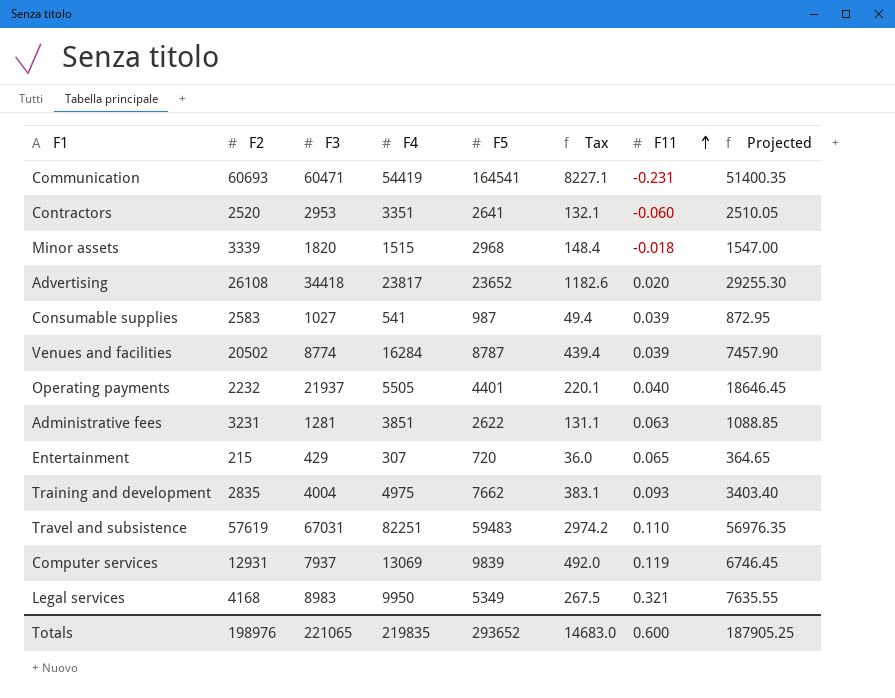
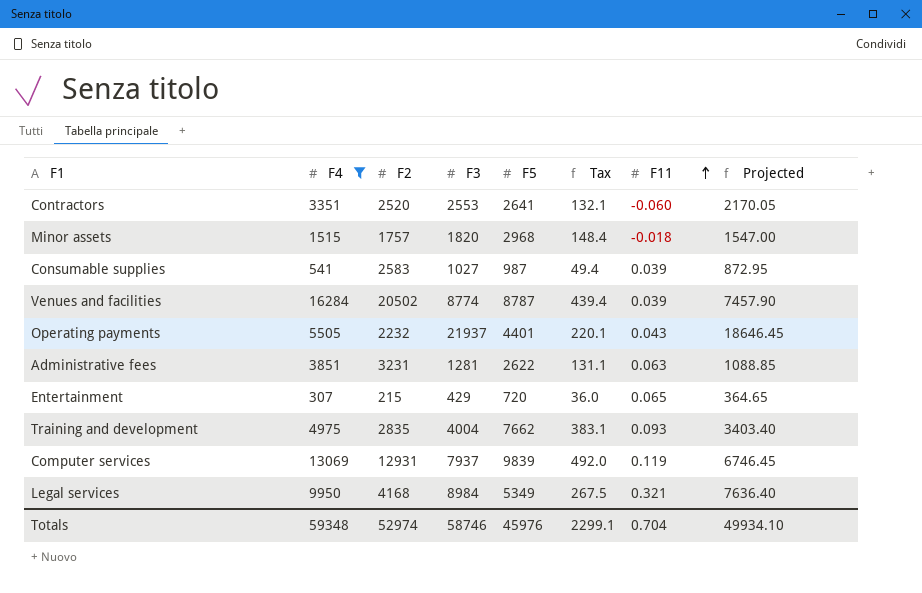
filter: none -> F4 <= 16284
column F4 | position: 4 -> 2
Contractors | F3: 2953 -> 2553
Contractors | Projected: 2510.05 -> 2170.05
Minor assets | F2: 3339 -> 1757
Operating payments | F11: 0.040 -> 0.043
Legal services | F3: 8983 -> 8984
Legal services | Projected: 7635.55 -> 7636.40
Totals | F4: 219835 -> 59348
Totals | F2: 198976 -> 52974
Totals | F3: 221065 -> 58746
Totals | F5: 293652 -> 45976
Totals | Tax: 14683.0 -> 2299.1
Totals | F11: 0.600 -> 0.704
Totals | Projected: 187905.25 -> 49934.10

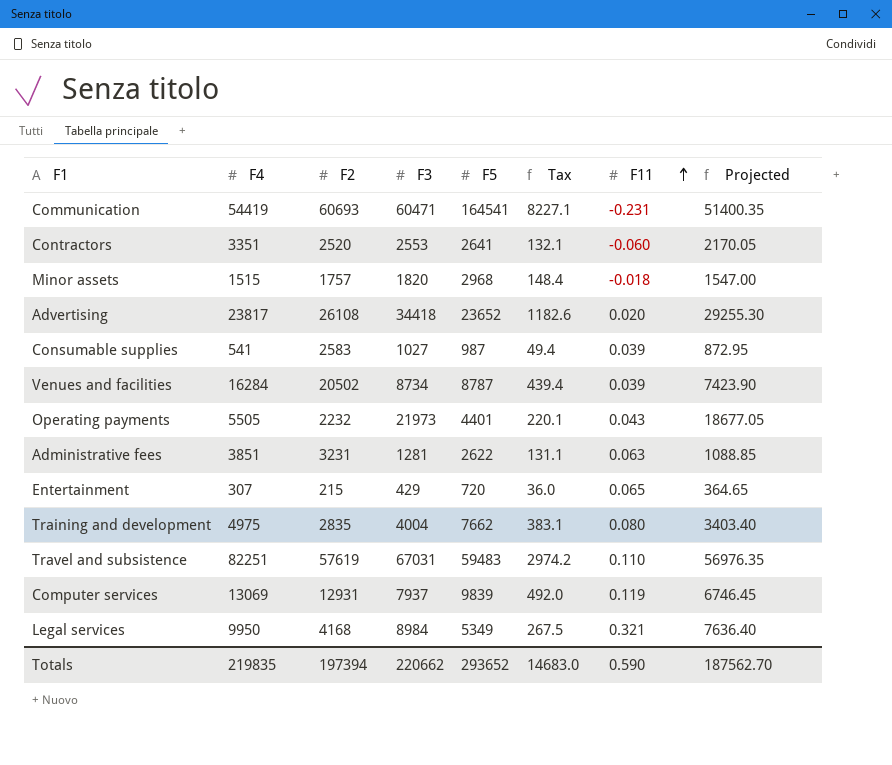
filter: F4 <= 16284 -> none
Venues and facilities | F3: 8774 -> 8734
Venues and facilities | Projected: 7457.90 -> 7423.90
Operating payments | F3: 21937 -> 21973
Operating payments | Projected: 18646.45 -> 18677.05
Training and development | F11: 0.093 -> 0.080
Totals | F4: 59348 -> 219835
Totals | F2: 52974 -> 197394
Totals | F3: 58746 -> 220662
Totals | F5: 45976 -> 293652
Totals | Tax: 2299.1 -> 14683.0
Totals | F11: 0.704 -> 0.590
Totals | Projected: 49934.10 -> 187562.70

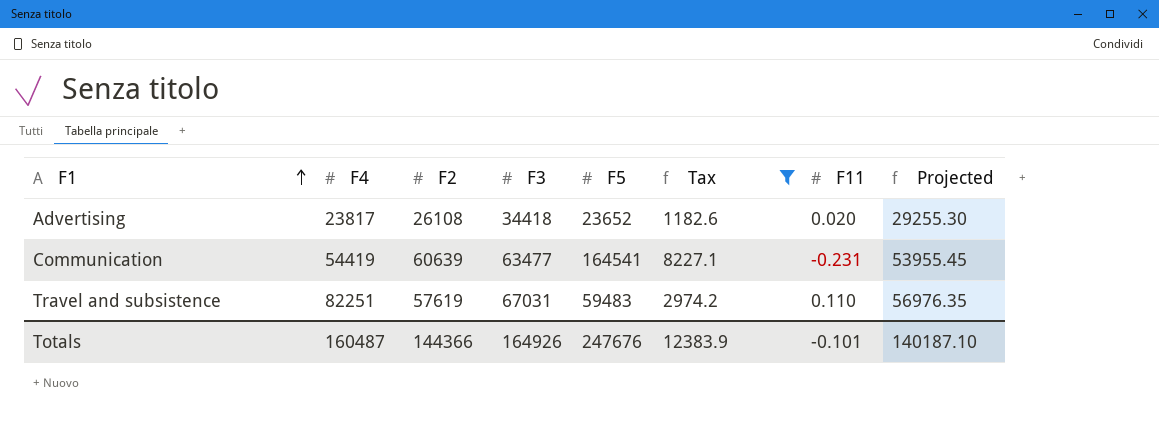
filter: none -> Tax >= 1182.6
row order: F11 ascending -> F1 ascending
Communication | F2: 60693 -> 60639
Communication | F3: 60471 -> 63477
Communication | Projected: 51400.35 -> 53955.45
Totals | F4: 219835 -> 160487
Totals | F2: 197394 -> 144366
Totals | F3: 220662 -> 164926
Totals | F5: 293652 -> 247676
Totals | Tax: 14683.0 -> 12383.9
Totals | F11: 0.590 -> -0.101
Totals | Projected: 187562.70 -> 140187.10

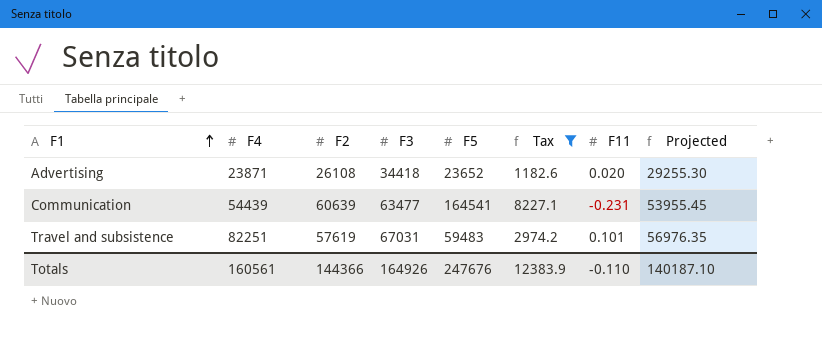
Advertising | F4: 23817 -> 23871
Communication | F4: 54419 -> 54439
Travel and subsistence | F11: 0.110 -> 0.101
Totals | F4: 160487 -> 160561
Totals | F11: -0.101 -> -0.110

